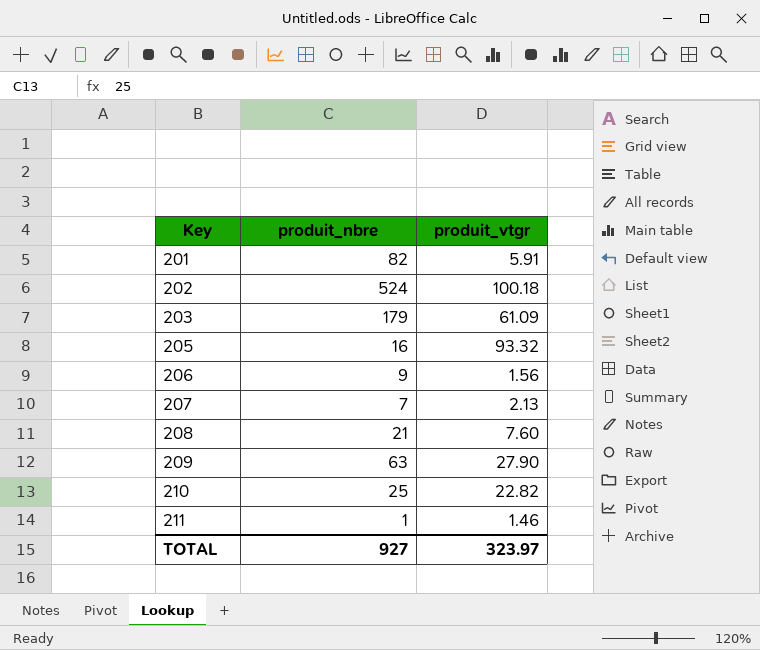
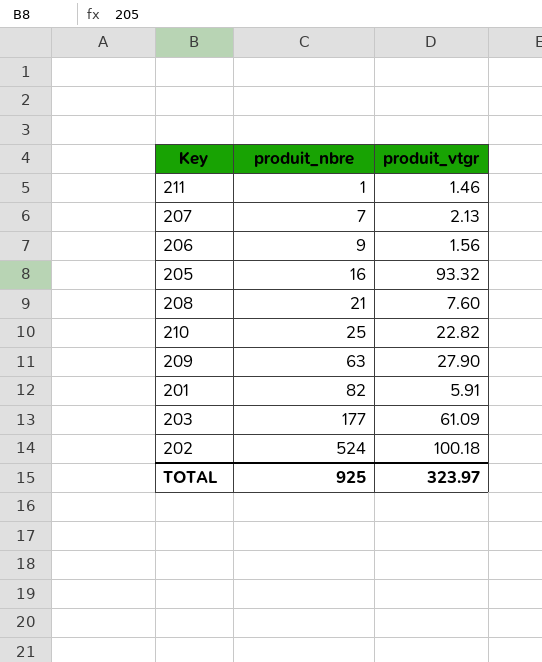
row order: Key ascending -> produit_nbre ascending
203 | produit_nbre: 179 -> 177
TOTAL | produit_nbre: 927 -> 925

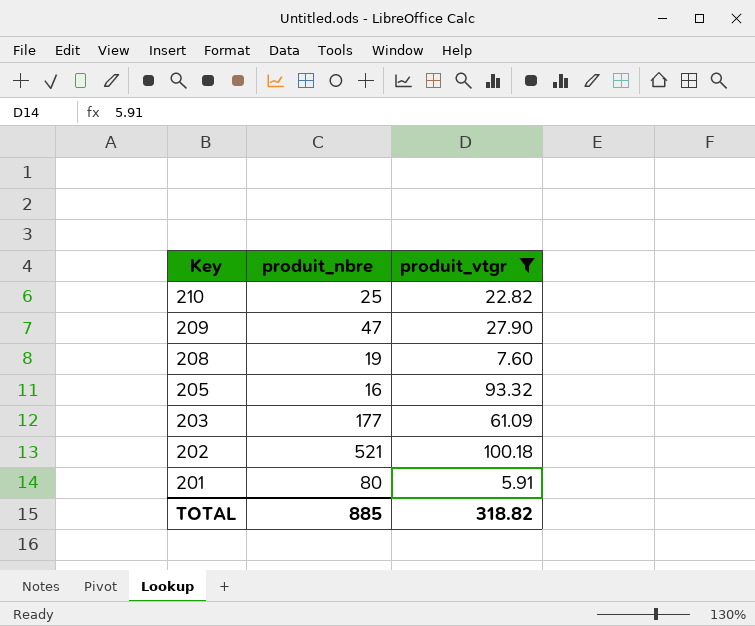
filter: none -> produit_vtgr >= 5.91
row order: produit_nbre ascending -> Key descending
209 | produit_nbre: 63 -> 47
208 | produit_nbre: 21 -> 19
202 | produit_nbre: 524 -> 521
201 | produit_nbre: 82 -> 80
TOTAL | produit_nbre: 925 -> 885
TOTAL | produit_vtgr: 323.97 -> 318.82

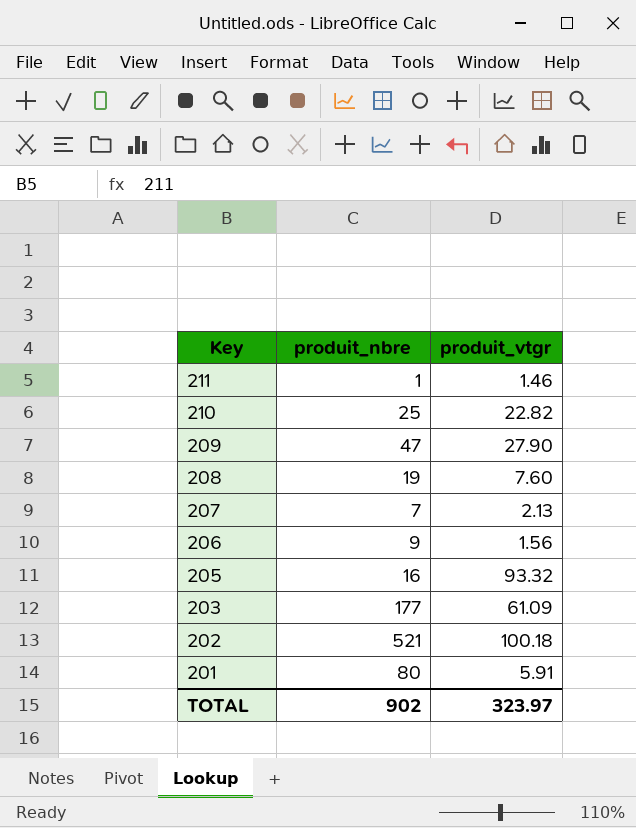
filter: produit_vtgr >= 5.91 -> none
TOTAL | produit_nbre: 885 -> 902
TOTAL | produit_vtgr: 318.82 -> 323.97

